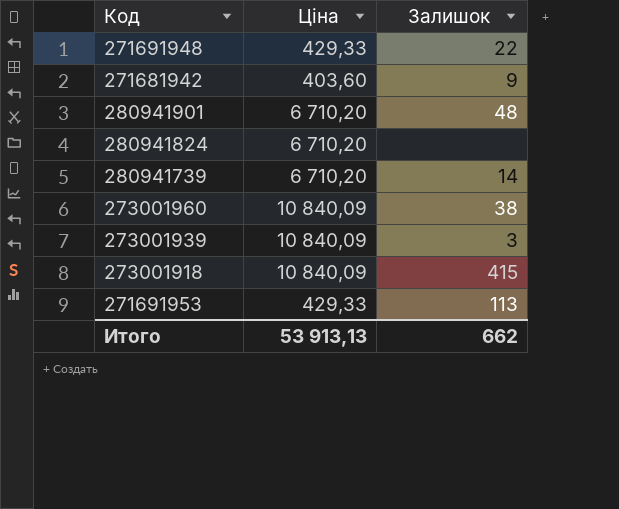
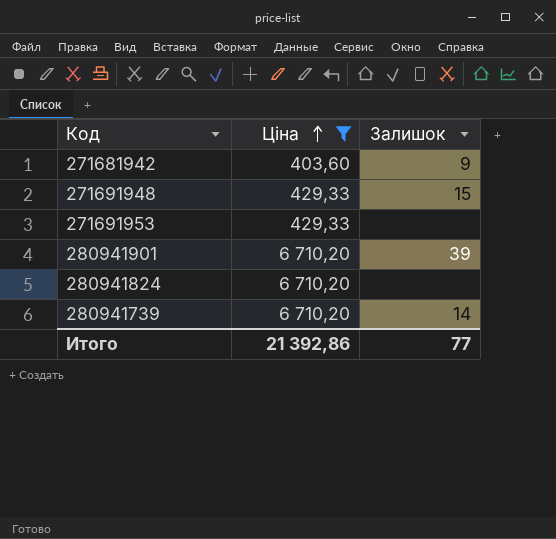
filter: none -> Ціна != 10 840,09
row order: none -> Ціна ascending
271691948 | Залишок: 22 -> 15
271691953 | Залишок: 113 -> none
280941901 | Залишок: 48 -> 39
Итого | Ціна: 53 913,13 -> 21 392,86
Итого | Залишок: 662 -> 77

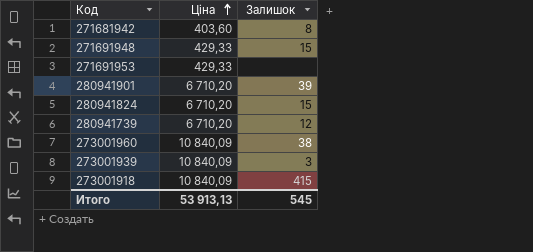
filter: Ціна != 10 840,09 -> none
271681942 | Залишок: 9 -> 8
280941824 | Залишок: none -> 15
280941739 | Залишок: 14 -> 12
Итого | Ціна: 21 392,86 -> 53 913,13
Итого | Залишок: 77 -> 545

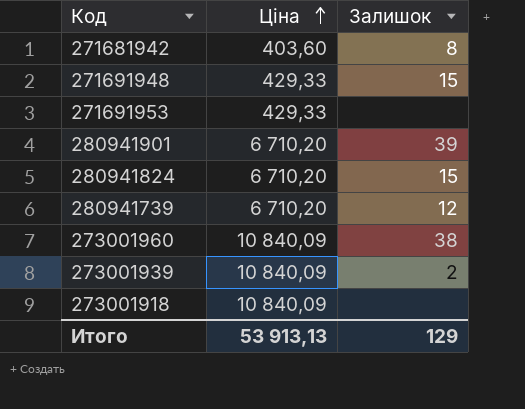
273001939 | Залишок: 3 -> 2
273001918 | Залишок: 415 -> none
Итого | Залишок: 545 -> 129

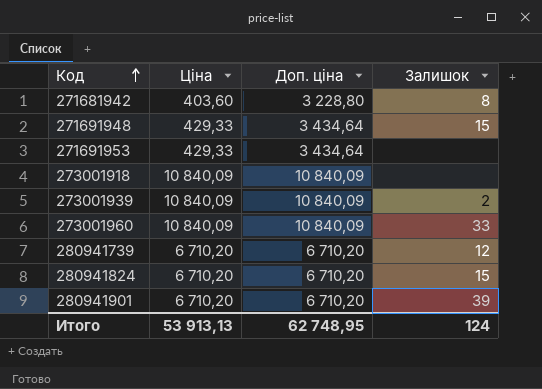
row order: Ціна ascending -> Код ascending
column Доп. ціна | position: none -> 3
273001960 | Залишок: 38 -> 33
Итого | Залишок: 129 -> 124

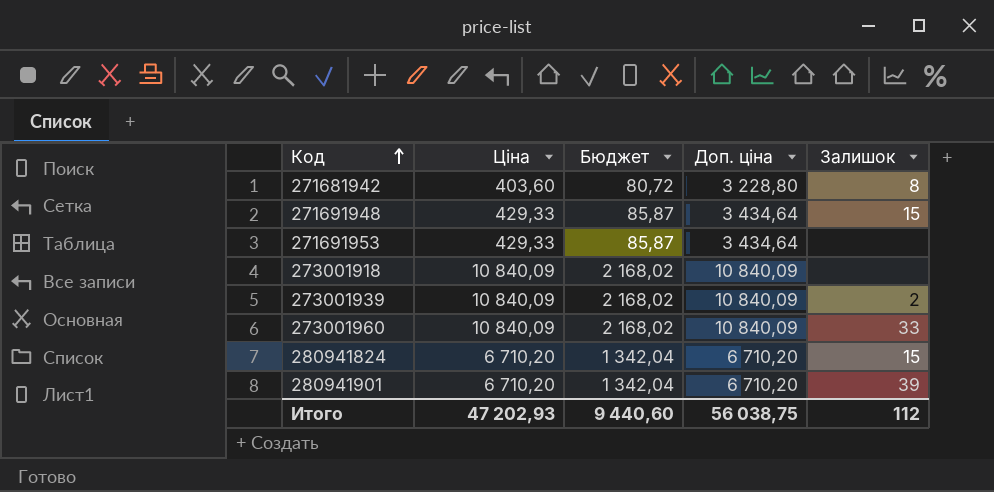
column Бюджет | formula: none -> [Ціна] * 0,2
row 280941739: 6 710,20 | 6 710,20 | 12 -> none
Итого | Ціна: 53 913,13 -> 47 202,93
Итого | Доп. ціна: 62 748,95 -> 56 038,75
Итого | Залишок: 124 -> 112

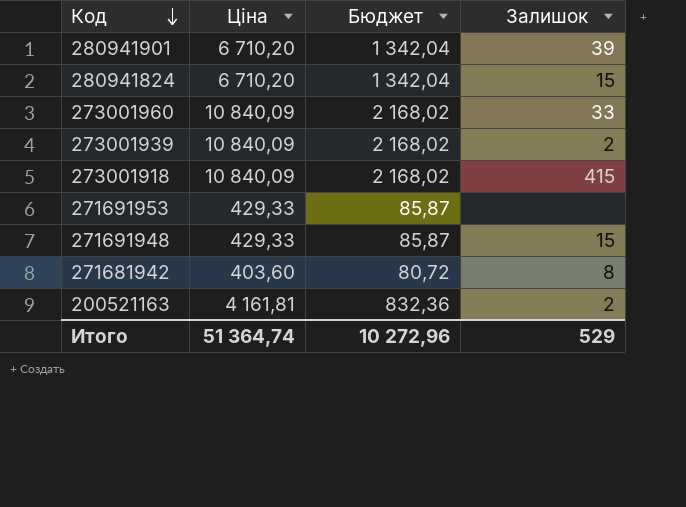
row order: Код ascending -> Код descending
column Доп. ціна | position: 4 -> none
273001918 | Залишок: none -> 415
row 200521163: none -> 4 161,81 | 832,36 | 2
Итого | Ціна: 47 202,93 -> 51 364,74
Итого | Бюджет: 9 440,60 -> 10 272,96
Итого | Залишок: 112 -> 529

